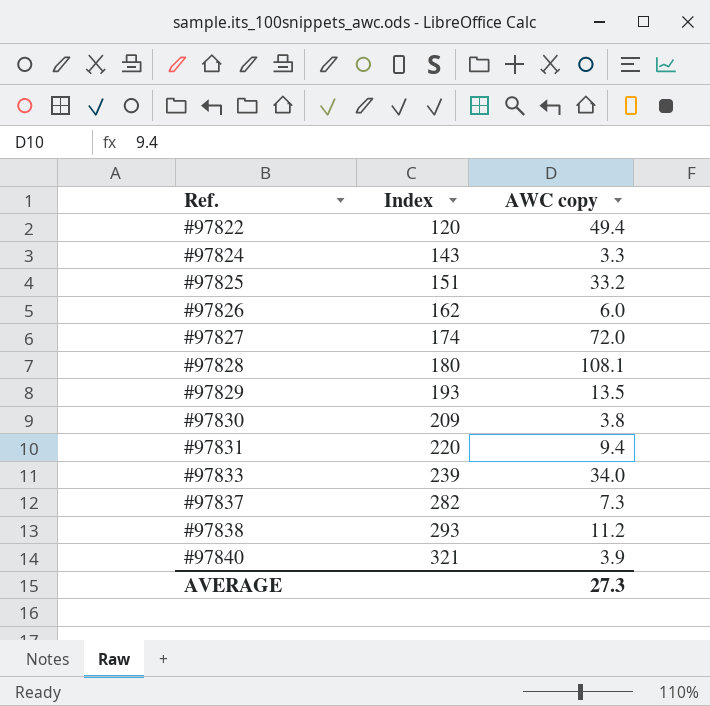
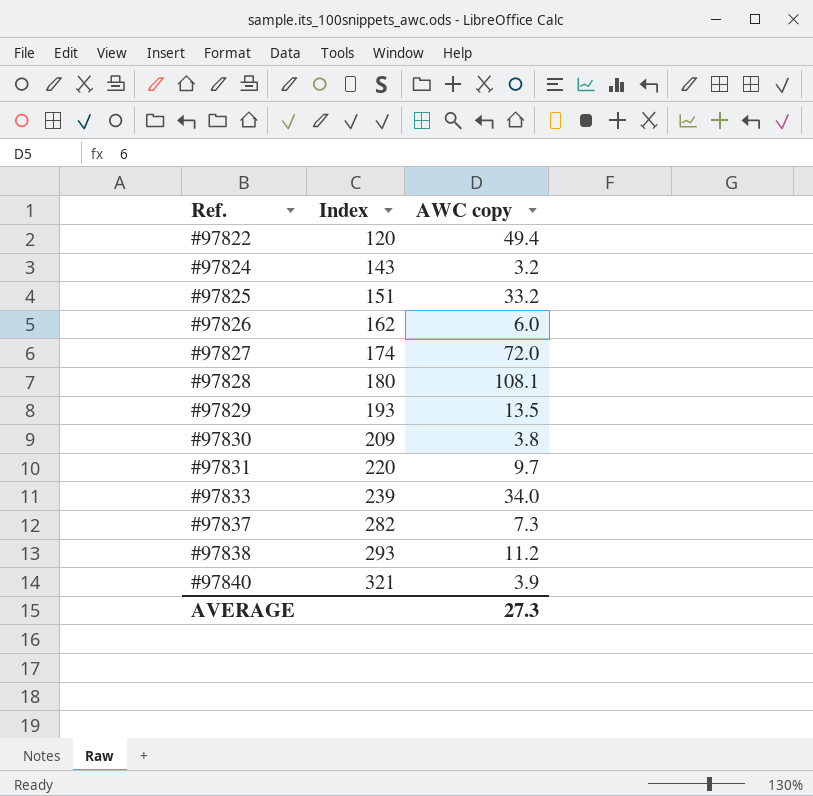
#97824 | AWC copy: 3.3 -> 3.2
#97831 | AWC copy: 9.4 -> 9.7

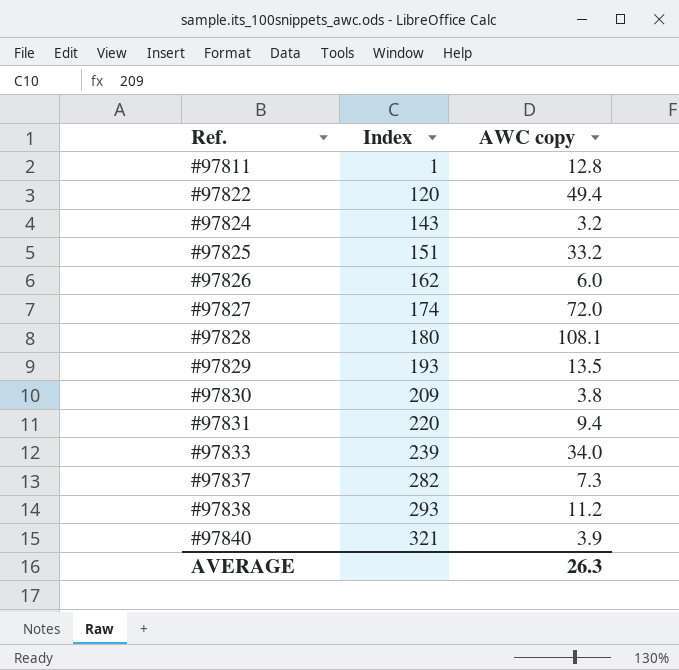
row #97811: none -> 1 | 12.8
#97831 | AWC copy: 9.7 -> 9.4
AVERAGE | AWC copy: 27.3 -> 26.3

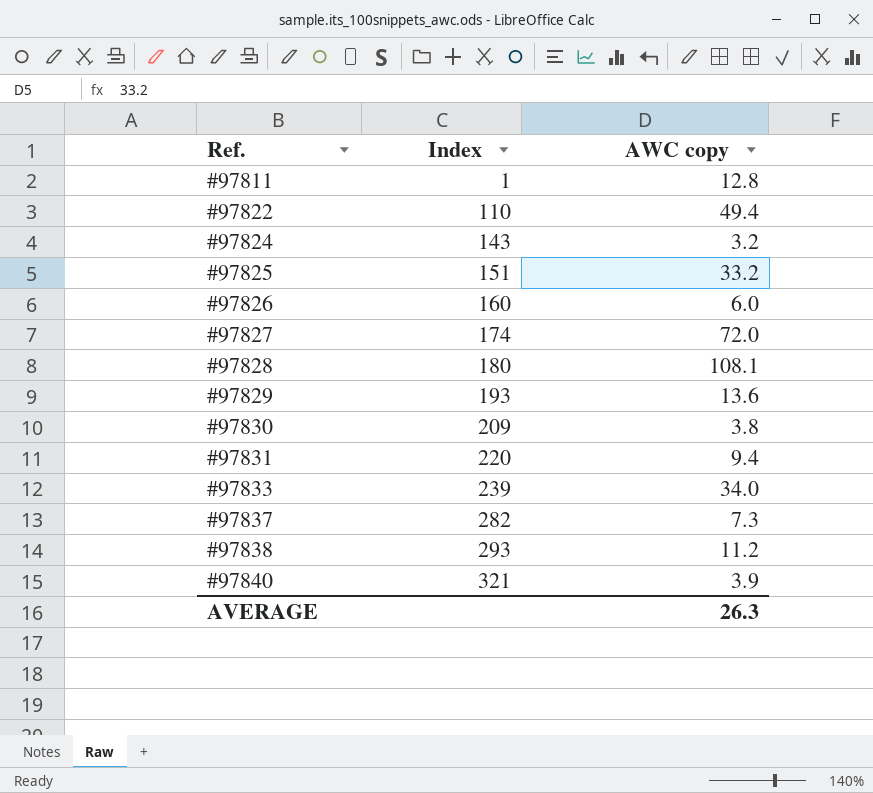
#97822 | Index: 120 -> 110
#97826 | Index: 162 -> 160
#97829 | AWC copy: 13.5 -> 13.6

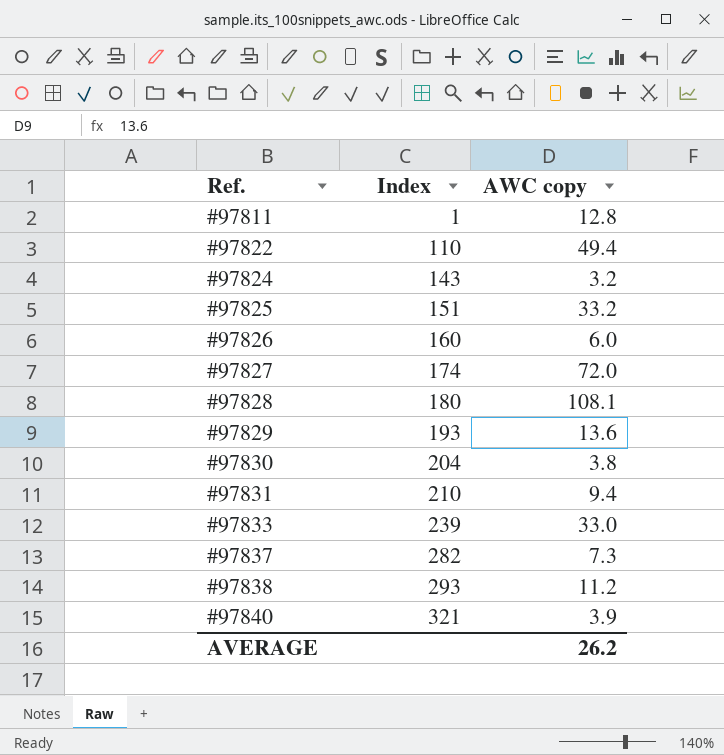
#97830 | Index: 209 -> 204
#97831 | Index: 220 -> 210
#97833 | AWC copy: 34.0 -> 33.0
AVERAGE | AWC copy: 26.3 -> 26.2

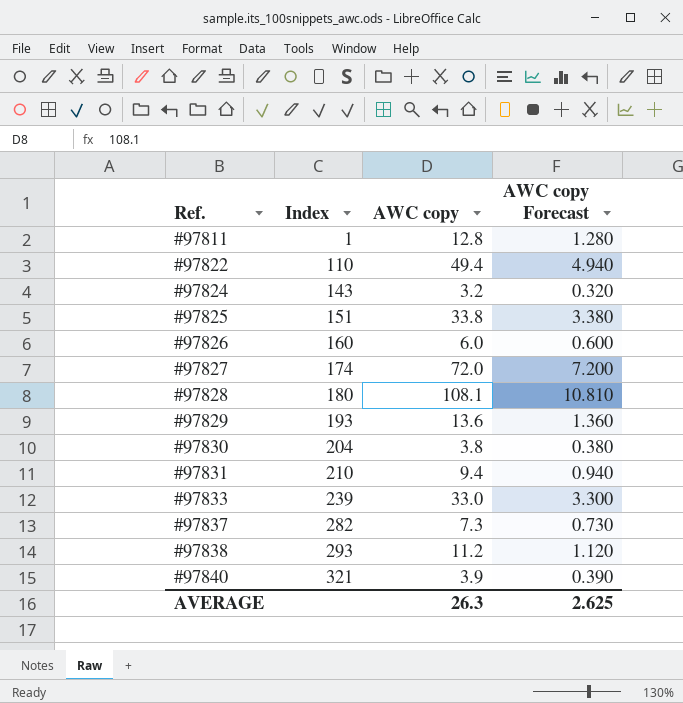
column AWC copy Forecast | formula: none -> [AWC copy] * 0.1
#97825 | AWC copy: 33.2 -> 33.8
AVERAGE | AWC copy: 26.2 -> 26.3

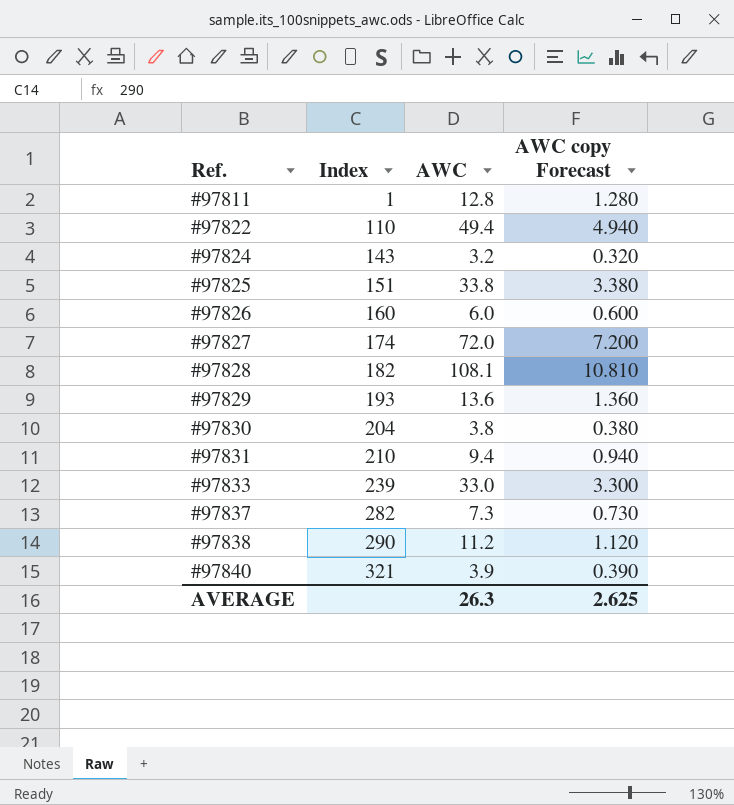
column name: AWC copy -> AWC
#97828 | Index: 180 -> 182
#97838 | Index: 293 -> 290

